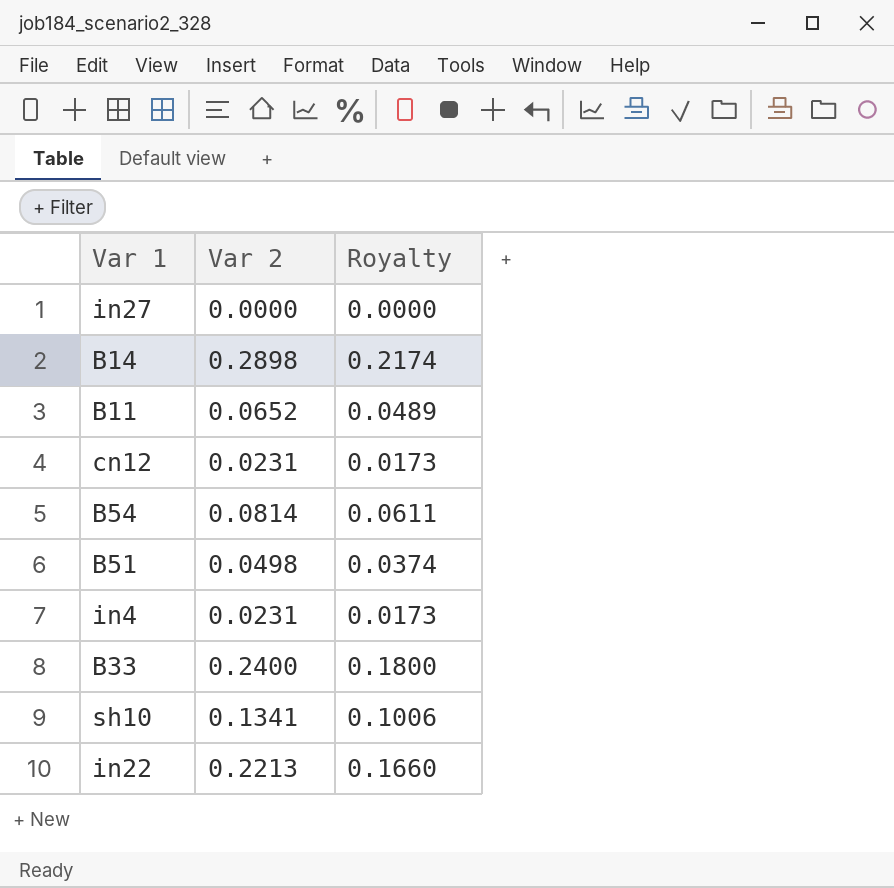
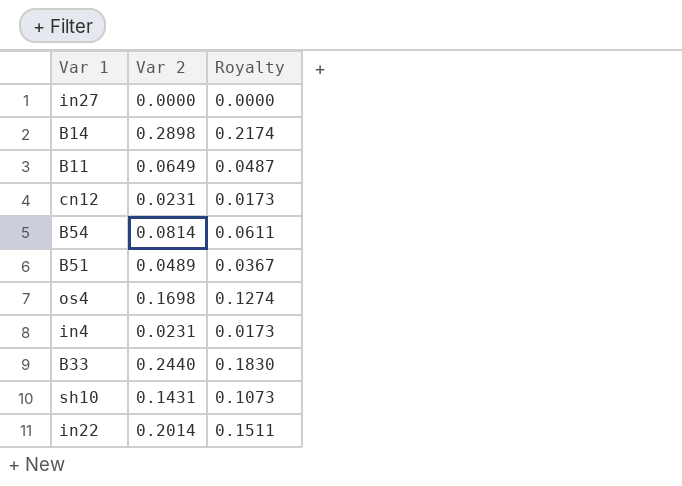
B11 | Var 2: 0.0652 -> 0.0649
B11 | Royalty: 0.0489 -> 0.0487
B51 | Var 2: 0.0498 -> 0.0489
B51 | Royalty: 0.0374 -> 0.0367
row os4: none -> 0.1698 | 0.1274
B33 | Var 2: 0.2400 -> 0.2440
B33 | Royalty: 0.1800 -> 0.1830
sh10 | Var 2: 0.1341 -> 0.1431
sh10 | Royalty: 0.1006 -> 0.1073
in22 | Var 2: 0.2213 -> 0.2014
in22 | Royalty: 0.1660 -> 0.1511

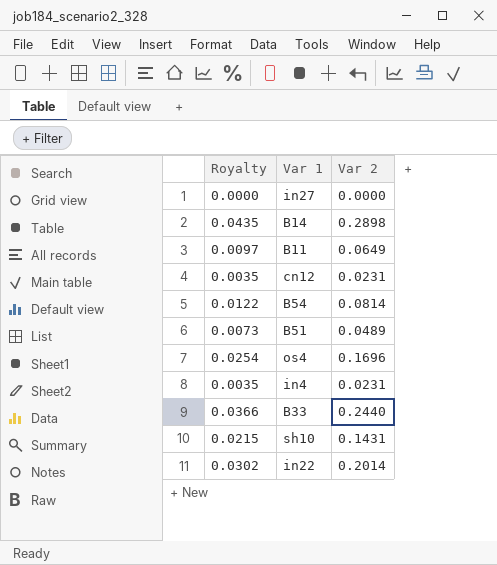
column Royalty | formula: [Var 2] * 0.75 -> [Var 2] * 0.15
column Royalty | position: 3 -> 1
os4 | Var 2: 0.1698 -> 0.1696

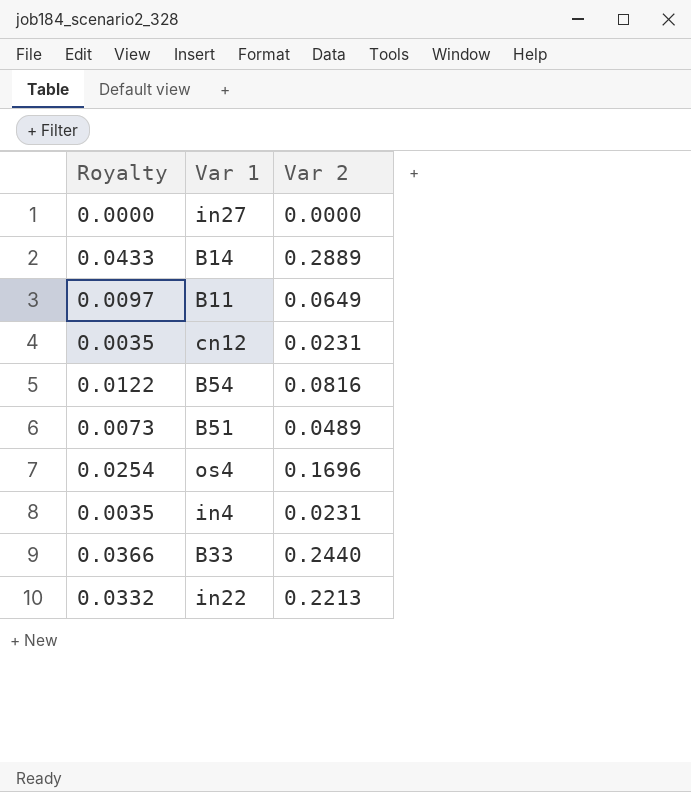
row sh10: 0.0215 | 0.1431 -> none
B14 | Royalty: 0.0435 -> 0.0433
B14 | Var 2: 0.2898 -> 0.2889
B54 | Var 2: 0.0814 -> 0.0816
in22 | Royalty: 0.0302 -> 0.0332
in22 | Var 2: 0.2014 -> 0.2213

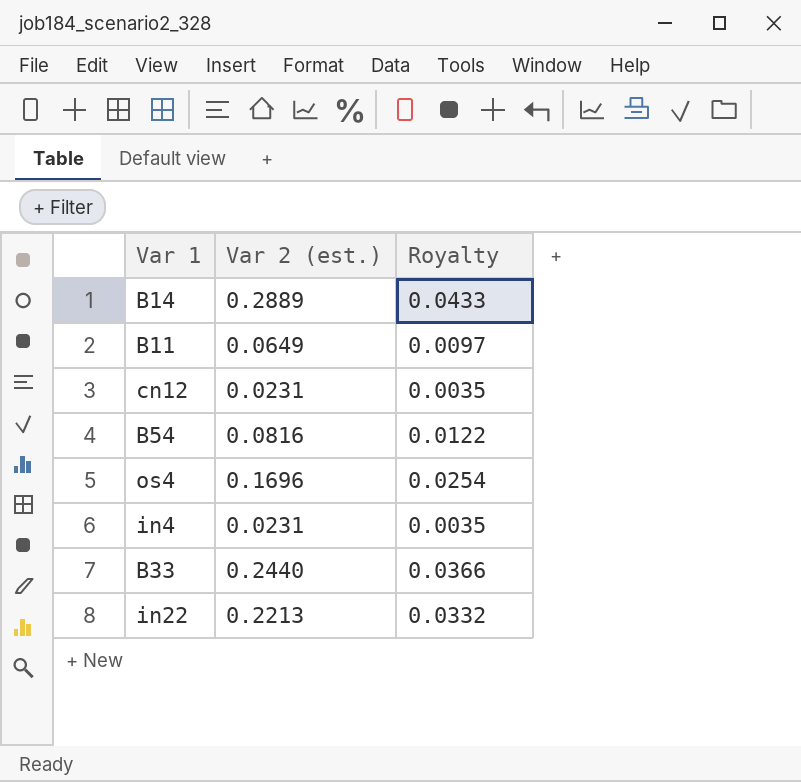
column name: Var 2 -> Var 2 (est.)
column Royalty | position: 1 -> 3
row in27: 0.0000 | 0.0000 -> none
row B51: 0.0073 | 0.0489 -> none

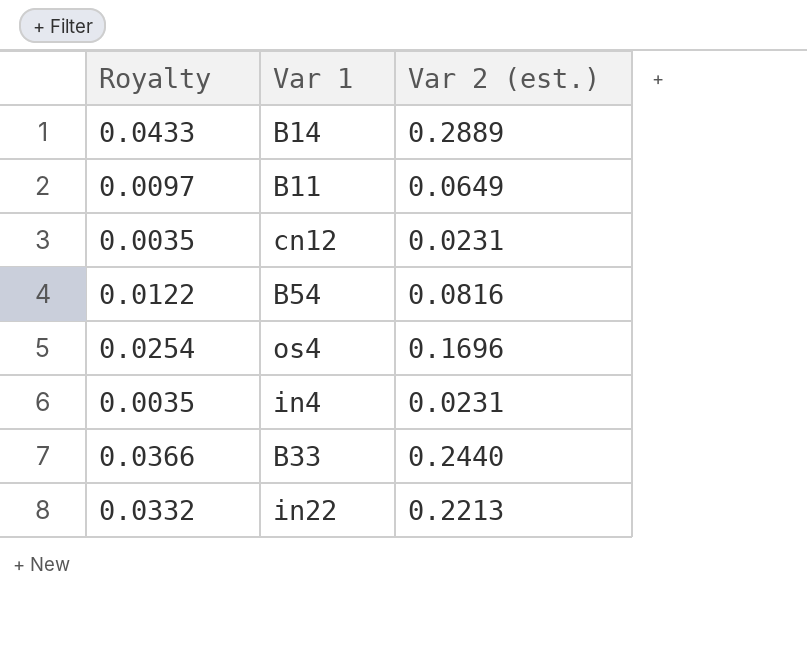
column Royalty | position: 3 -> 1

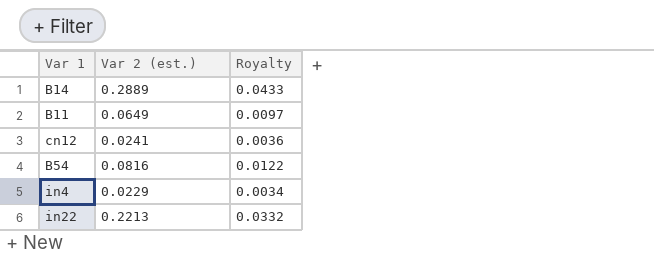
column Royalty | position: 1 -> 3
row os4: 0.0254 | 0.1696 -> none
row B33: 0.0366 | 0.2440 -> none
cn12 | Var 2 (est.): 0.0231 -> 0.0241
cn12 | Royalty: 0.0035 -> 0.0036
in4 | Var 2 (est.): 0.0231 -> 0.0229
in4 | Royalty: 0.0035 -> 0.0034

